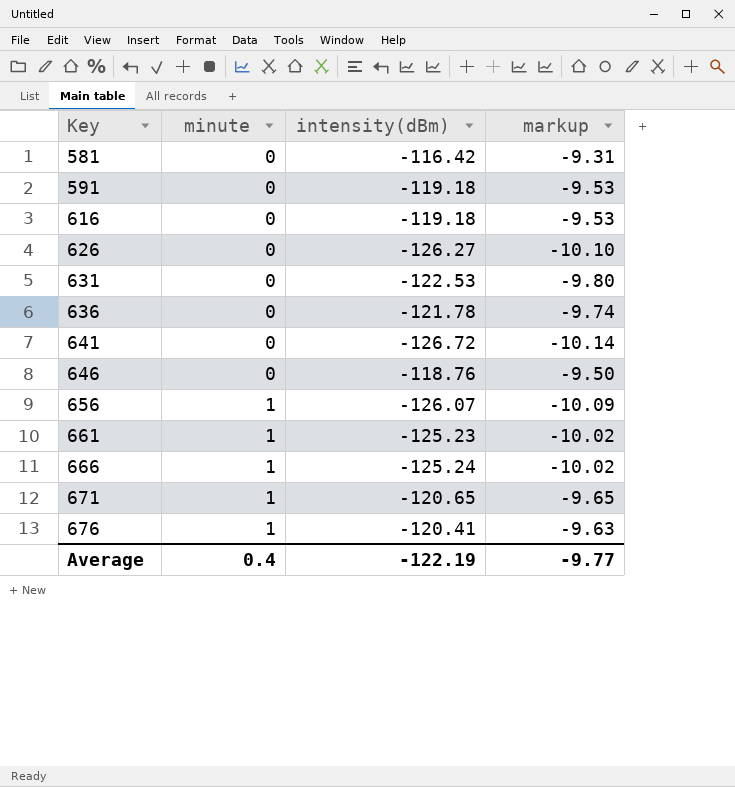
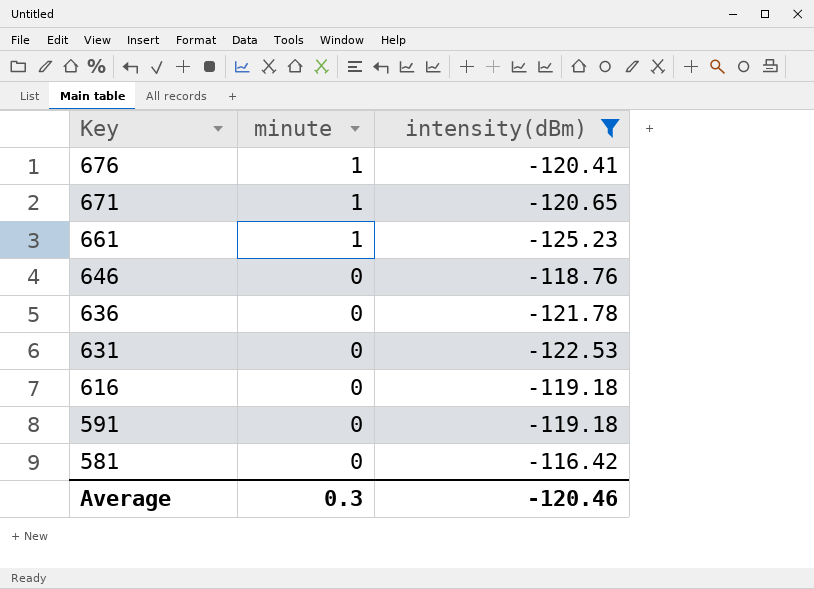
filter: none -> intensity(dBm) >= -125.23
row order: Key ascending -> Key descending
column markup | formula: [intensity(dBm)] * 0.08 -> none
Average | minute: 0.4 -> 0.3
Average | intensity(dBm): -122.19 -> -120.46

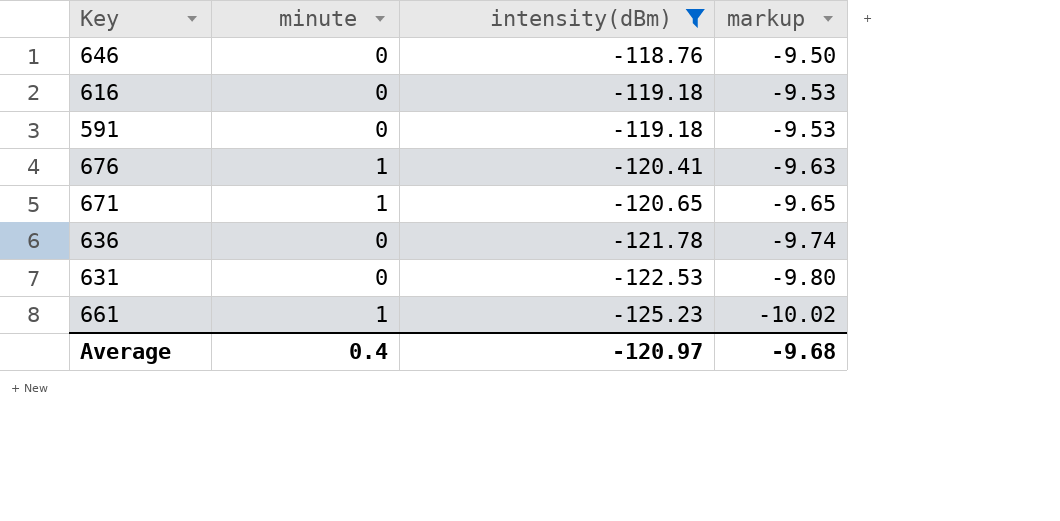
row order: Key descending -> intensity(dBm) descending
column markup | formula: none -> [intensity(dBm)] * 0.08
row 581: 0 | -116.42 -> none
Average | minute: 0.3 -> 0.4
Average | intensity(dBm): -120.46 -> -120.97

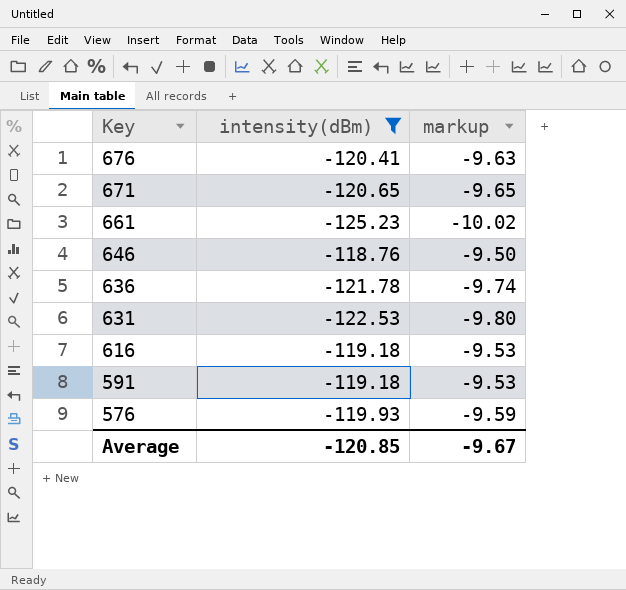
row order: intensity(dBm) descending -> Key descending
column minute | position: 2 -> none
row 576: none -> -119.93 | -9.59
Average | intensity(dBm): -120.97 -> -120.85
Average | markup: -9.68 -> -9.67

